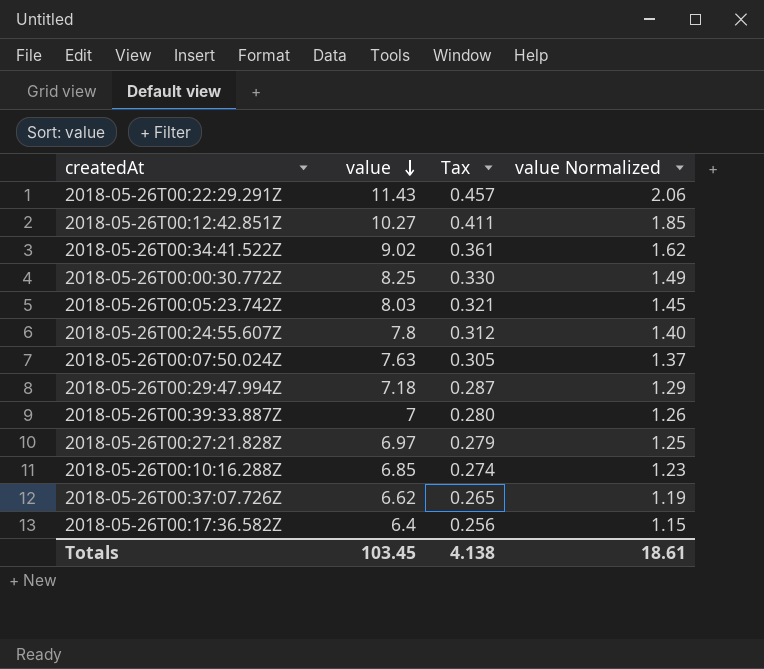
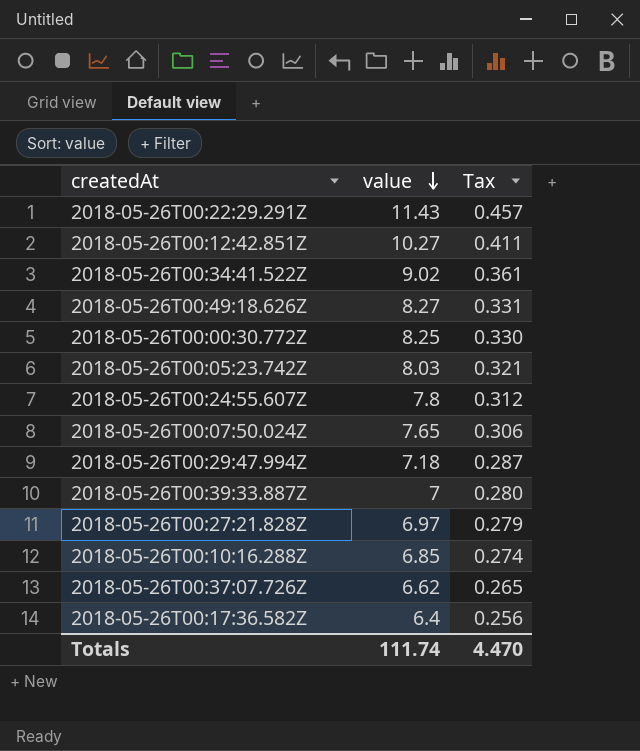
column value Normalized | formula: [value] * 0.18 -> none
row 2018-05-26T00:49:18.626Z: none -> 8.27 | 0.331
2018-05-26T00:07:50.024Z | value: 7.63 -> 7.65
2018-05-26T00:07:50.024Z | Tax: 0.305 -> 0.306
Totals | value: 103.45 -> 111.74
Totals | Tax: 4.138 -> 4.470

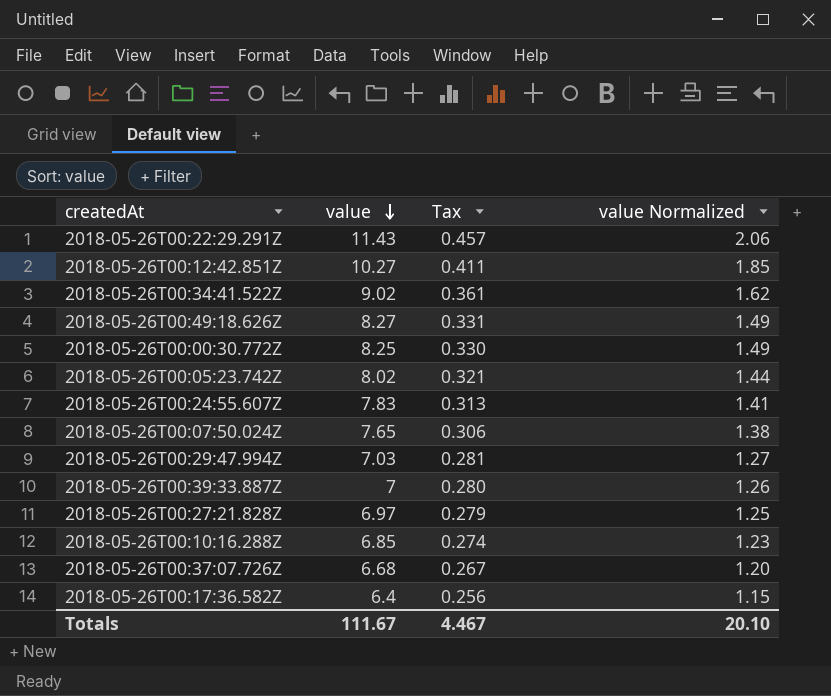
column value Normalized | formula: none -> [value] * 0.18
2018-05-26T00:05:23.742Z | value: 8.03 -> 8.02
2018-05-26T00:24:55.607Z | value: 7.8 -> 7.83
2018-05-26T00:24:55.607Z | Tax: 0.312 -> 0.313
2018-05-26T00:29:47.994Z | value: 7.18 -> 7.03
2018-05-26T00:29:47.994Z | Tax: 0.287 -> 0.281
2018-05-26T00:37:07.726Z | value: 6.62 -> 6.68
2018-05-26T00:37:07.726Z | Tax: 0.265 -> 0.267
Totals | value: 111.74 -> 111.67
Totals | Tax: 4.470 -> 4.467

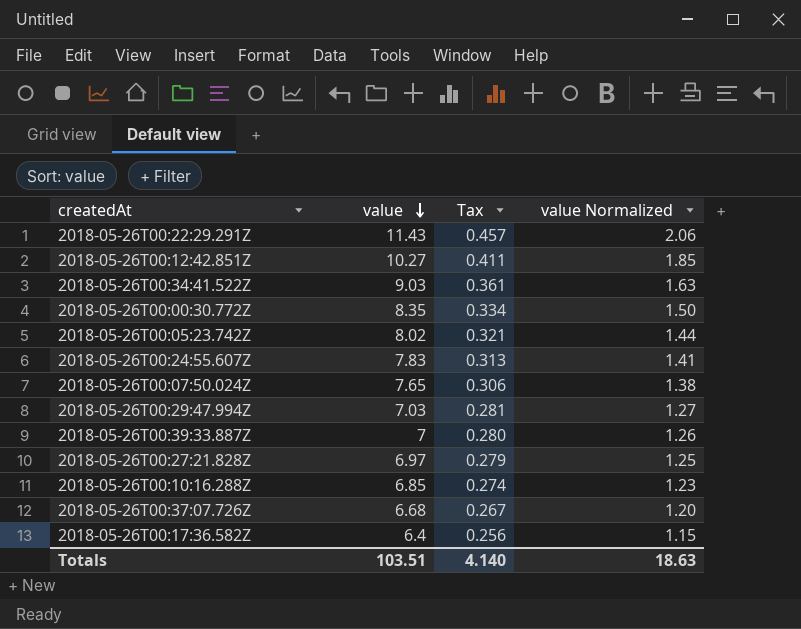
row 2018-05-26T00:49:18.626Z: 8.27 | 0.331 | 1.49 -> none
2018-05-26T00:34:41.522Z | value: 9.02 -> 9.03
2018-05-26T00:34:41.522Z | value Normalized: 1.62 -> 1.63
2018-05-26T00:00:30.772Z | value: 8.25 -> 8.35
2018-05-26T00:00:30.772Z | Tax: 0.330 -> 0.334
2018-05-26T00:00:30.772Z | value Normalized: 1.49 -> 1.50
Totals | value: 111.67 -> 103.51
Totals | Tax: 4.467 -> 4.140
Totals | value Normalized: 20.10 -> 18.63

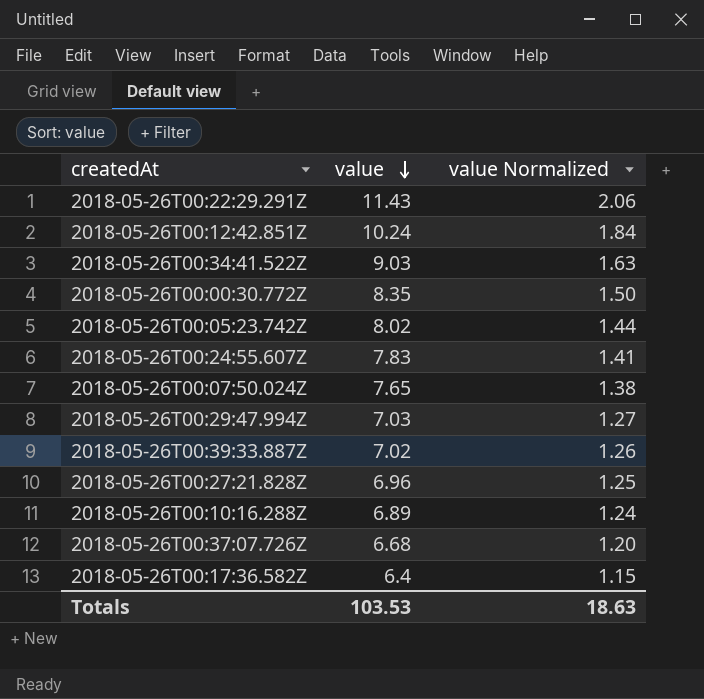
column Tax | formula: [value] * 0.04 -> none
2018-05-26T00:12:42.851Z | value: 10.27 -> 10.24
2018-05-26T00:12:42.851Z | value Normalized: 1.85 -> 1.84
2018-05-26T00:39:33.887Z | value: 7 -> 7.02
2018-05-26T00:27:21.828Z | value: 6.97 -> 6.96
2018-05-26T00:10:16.288Z | value: 6.85 -> 6.89
2018-05-26T00:10:16.288Z | value Normalized: 1.23 -> 1.24
Totals | value: 103.51 -> 103.53

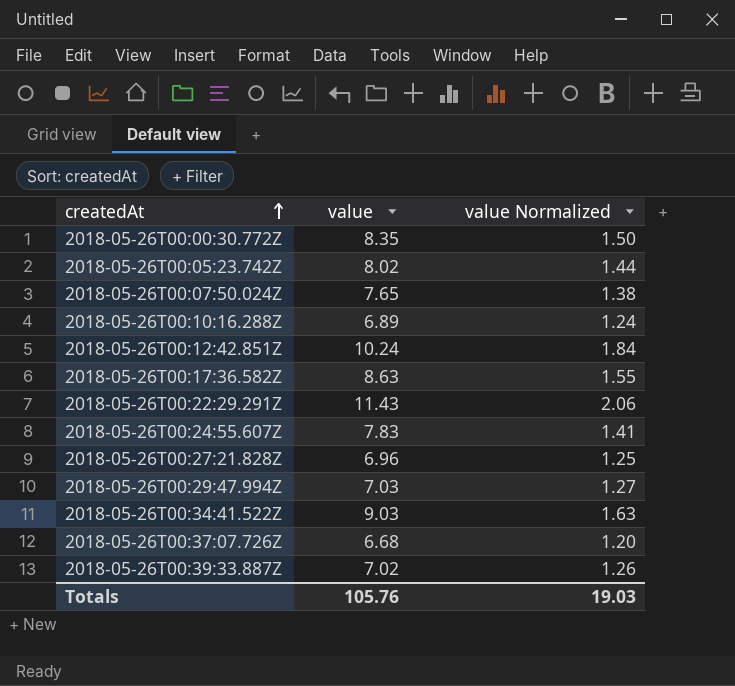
row order: value descending -> createdAt ascending
2018-05-26T00:17:36.582Z | value: 6.4 -> 8.63
2018-05-26T00:17:36.582Z | value Normalized: 1.15 -> 1.55
Totals | value: 103.53 -> 105.76
Totals | value Normalized: 18.63 -> 19.03

